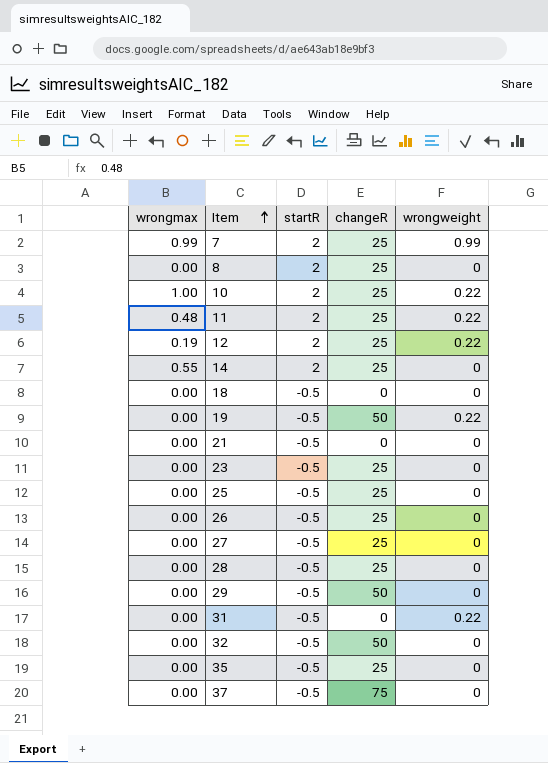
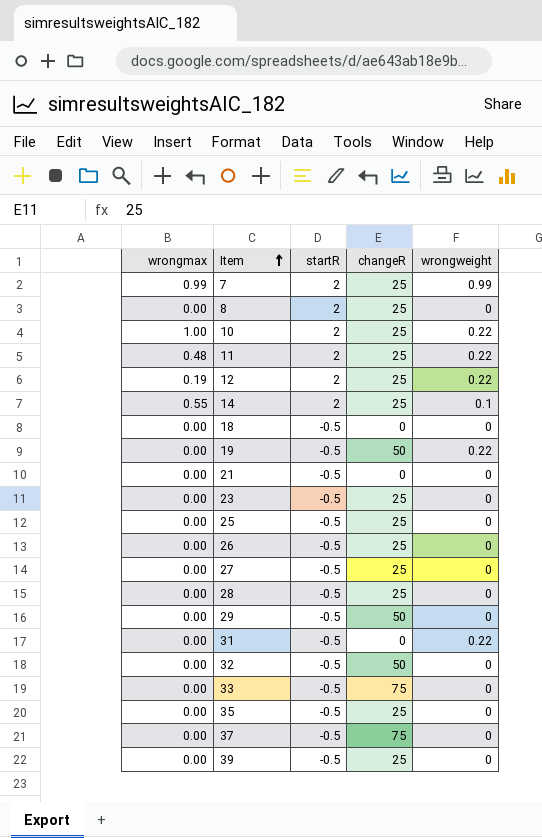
14 | wrongweight: 0 -> 0.1
row 33: none -> 0.00 | -0.5 | 75 | 0
row 39: none -> 0.00 | -0.5 | 25 | 0

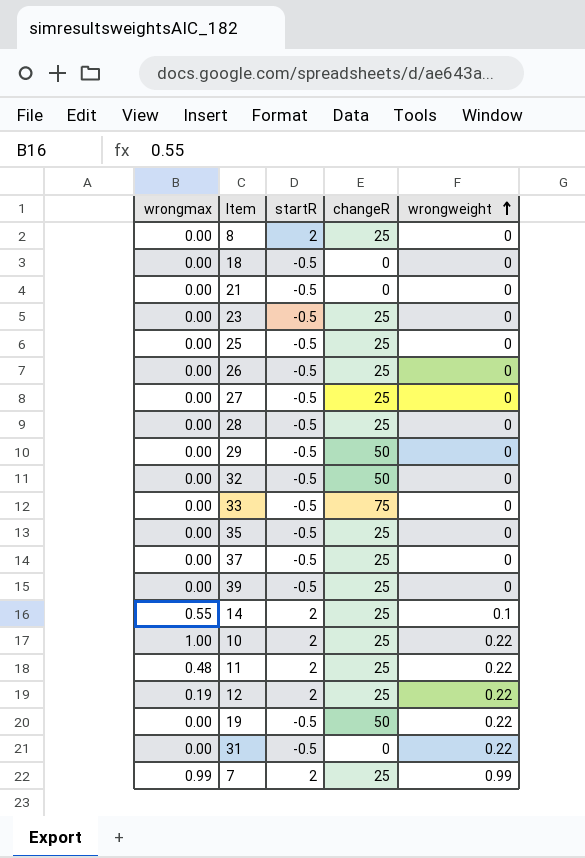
row order: Item ascending -> wrongweight ascending
37 | changeR: 75 -> 25

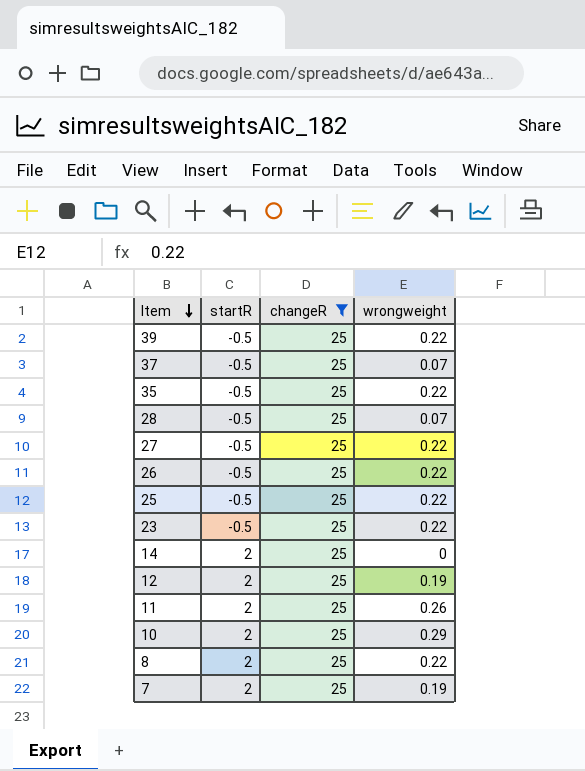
filter: none -> changeR = 25
row order: wrongweight ascending -> Item descending
column wrongmax | position: 1 -> none
39 | wrongweight: 0 -> 0.22
37 | wrongweight: 0 -> 0.07
35 | wrongweight: 0 -> 0.22
28 | wrongweight: 0 -> 0.07
27 | wrongweight: 0 -> 0.22
26 | wrongweight: 0 -> 0.22
25 | wrongweight: 0 -> 0.22
23 | wrongweight: 0 -> 0.22
14 | wrongweight: 0.1 -> 0
12 | wrongweight: 0.22 -> 0.19
11 | wrongweight: 0.22 -> 0.26
10 | wrongweight: 0.22 -> 0.29
8 | wrongweight: 0 -> 0.22
7 | wrongweight: 0.99 -> 0.19

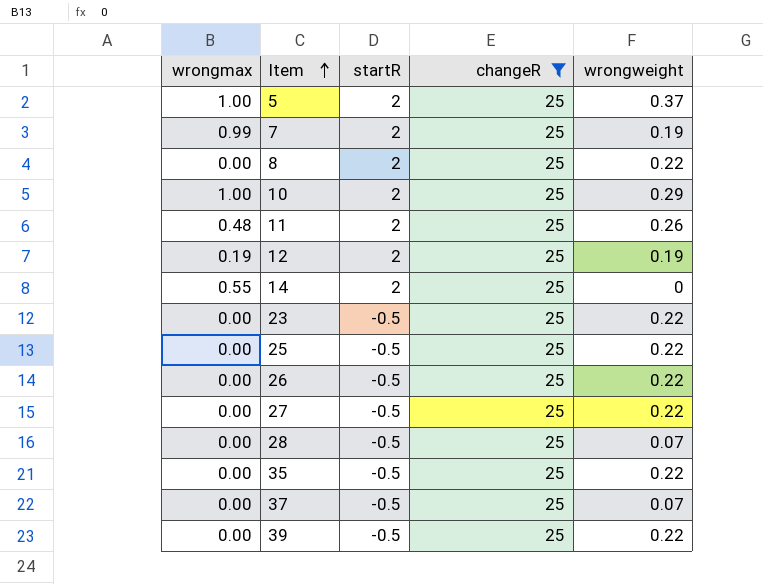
row order: Item descending -> Item ascending
column wrongmax | position: none -> 1
row 5: none -> 1.00 | 2 | 25 | 0.37

